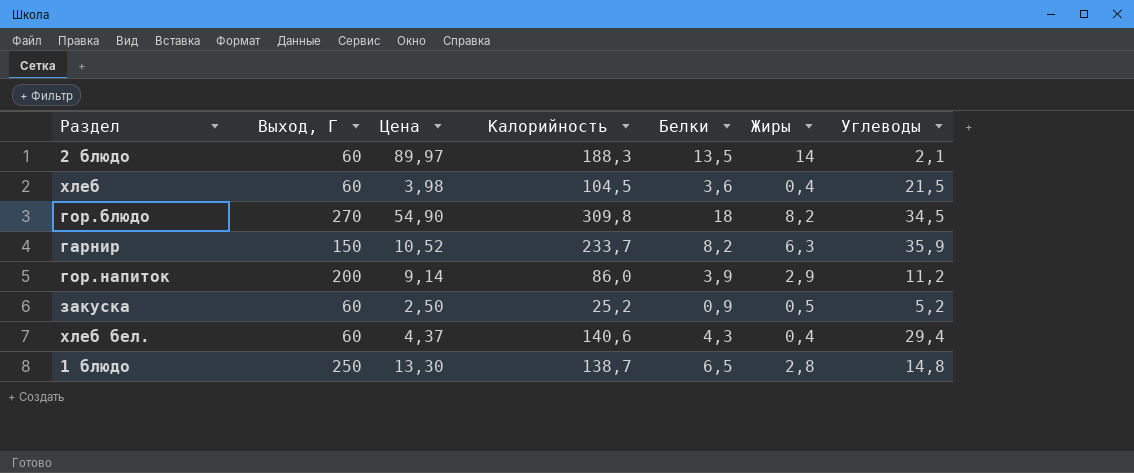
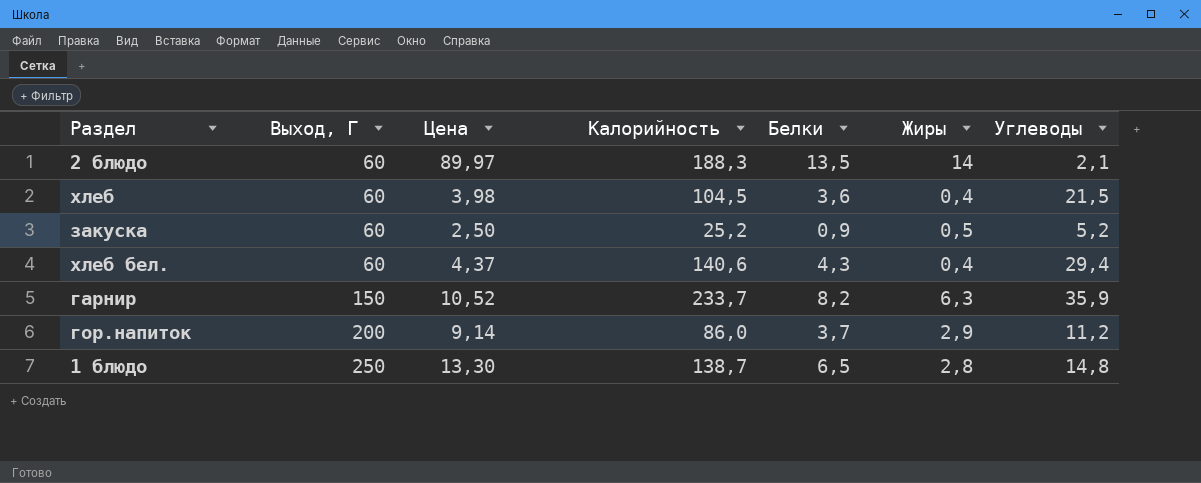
row order: none -> Выход, Г ascending
row гор.блюдо: 270 | 54,90 | 309,8 | 18 | 8,2 | 34,5 -> none
гор.напиток | Белки: 3,9 -> 3,7

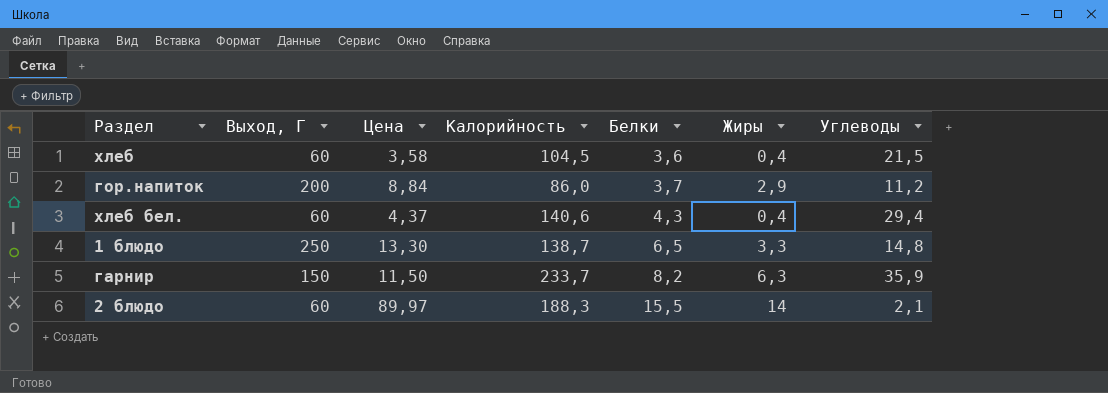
row order: Выход, Г ascending -> Белки ascending
row закуска: 60 | 2,50 | 25,2 | 0,9 | 0,5 | 5,2 -> none
хлеб | Цена: 3,98 -> 3,58
гор.напиток | Цена: 9,14 -> 8,84
1 блюдо | Жиры: 2,8 -> 3,3
гарнир | Цена: 10,52 -> 11,50
2 блюдо | Белки: 13,5 -> 15,5

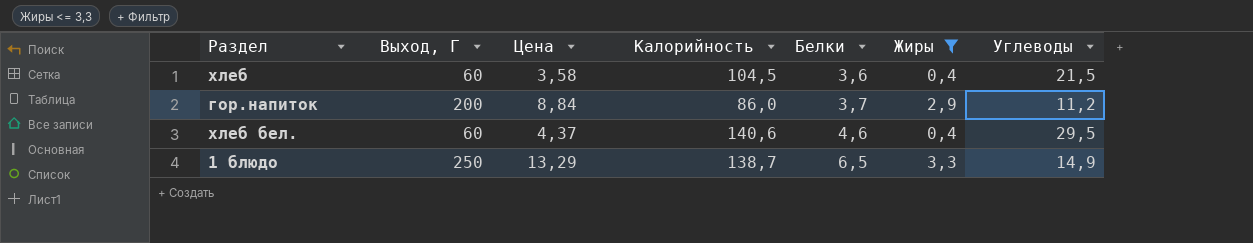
filter: none -> Жиры <= 3,3
хлеб бел. | Белки: 4,3 -> 4,6
хлеб бел. | Углеводы: 29,4 -> 29,5
1 блюдо | Цена: 13,30 -> 13,29
1 блюдо | Углеводы: 14,8 -> 14,9

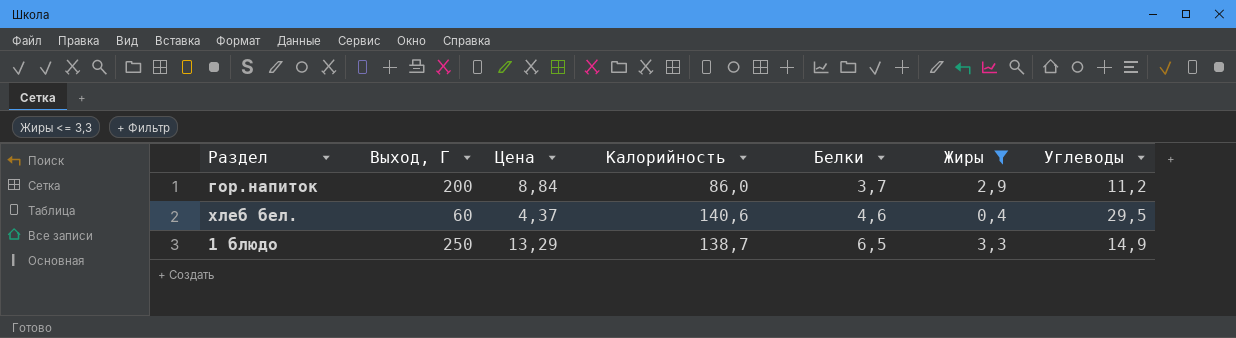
row хлеб: 60 | 3,58 | 104,5 | 3,6 | 0,4 | 21,5 -> none

